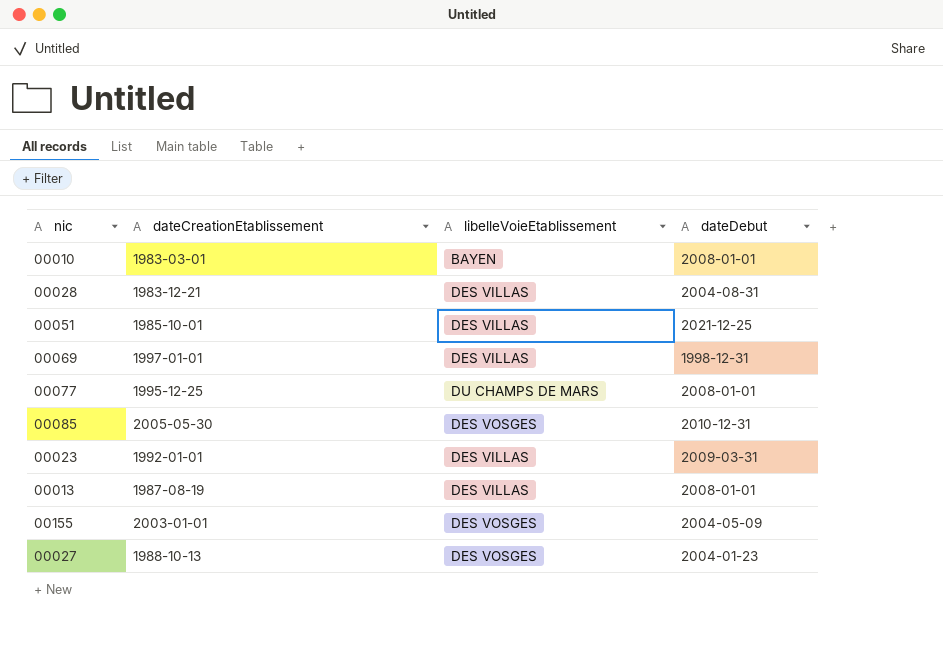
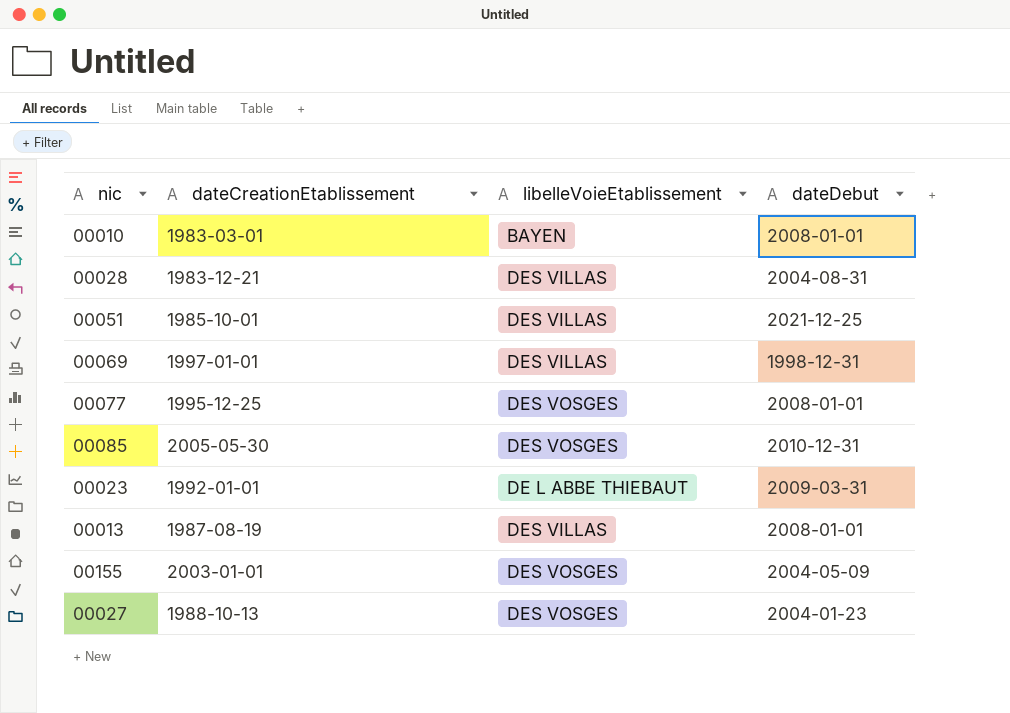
00077 | libelleVoieEtablissement: DU CHAMPS DE MARS -> DES VOSGES
00023 | libelleVoieEtablissement: DES VILLAS -> DE L ABBE THIEBAUT

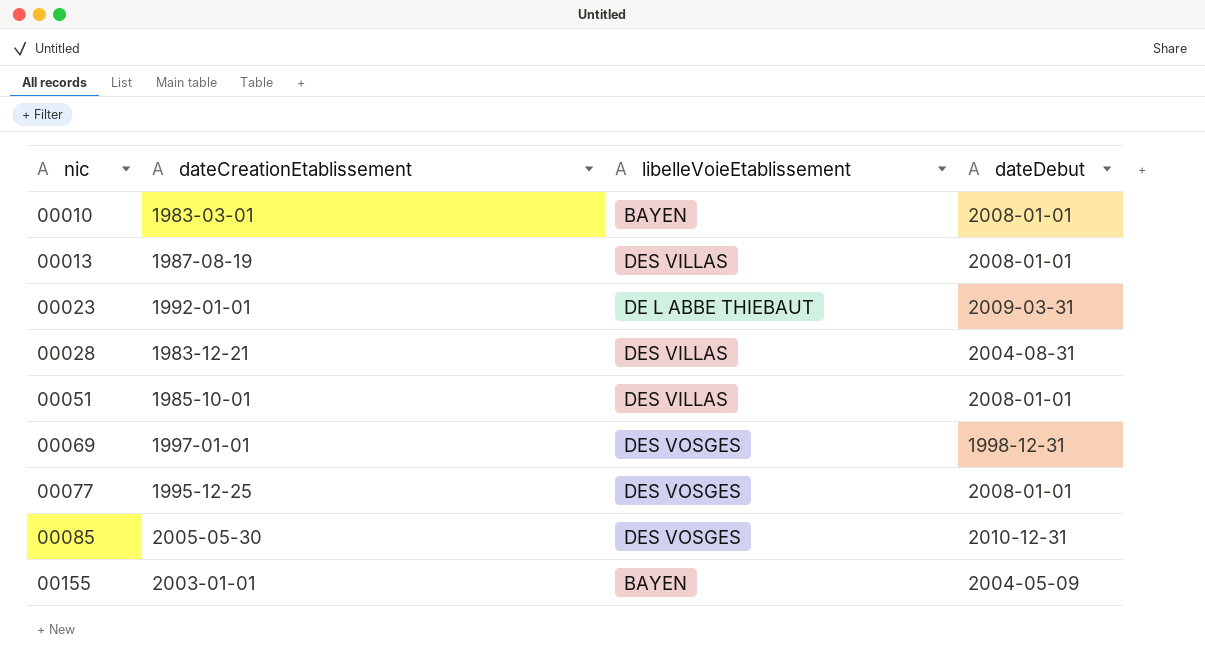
row order: none -> nic ascending
row 00027: 1988-10-13 | DES VOSGES | 2004-01-23 -> none
00051 | dateDebut: 2021-12-25 -> 2008-01-01
00069 | libelleVoieEtablissement: DES VILLAS -> DES VOSGES
00155 | libelleVoieEtablissement: DES VOSGES -> BAYEN

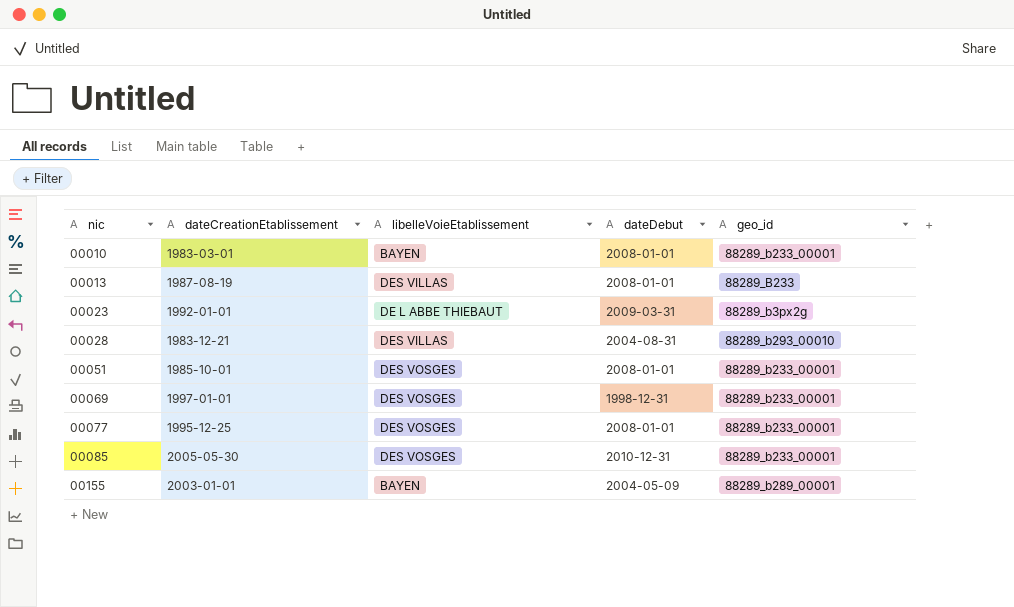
column geo_id | position: none -> 5
00051 | libelleVoieEtablissement: DES VILLAS -> DES VOSGES

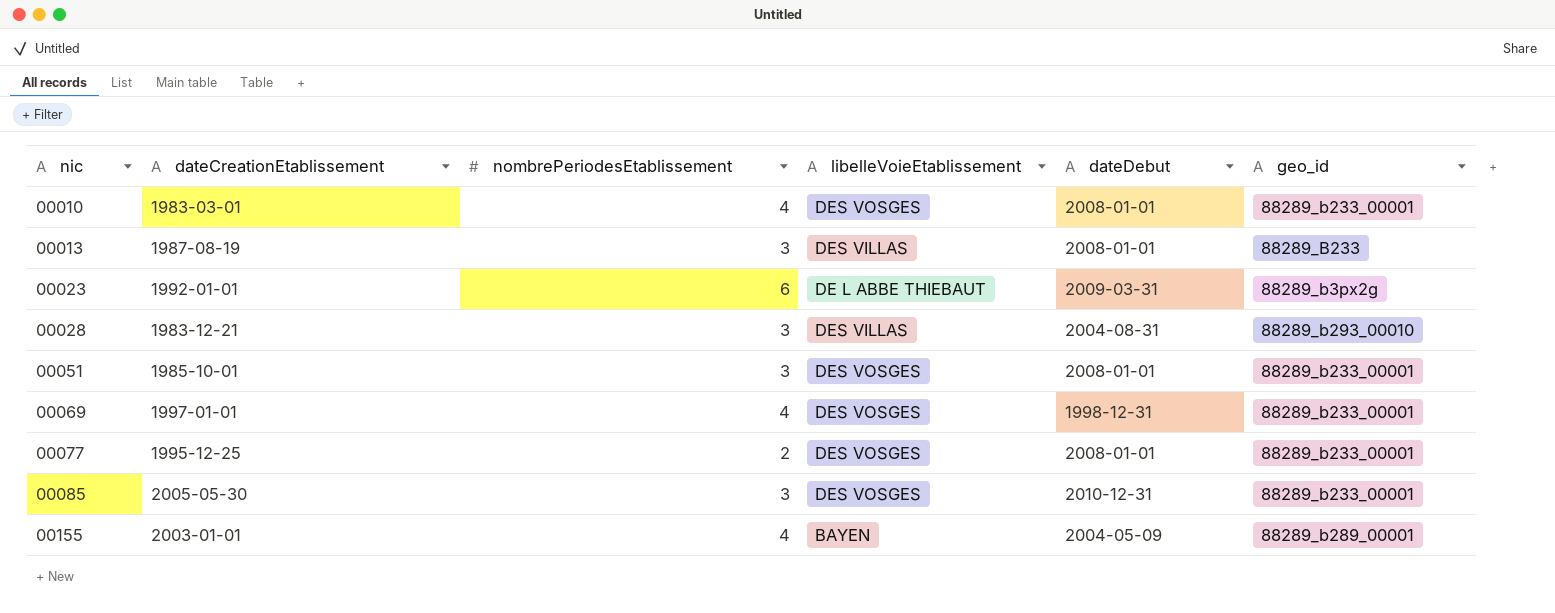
column nombrePeriodesEtablissement | position: none -> 3
00010 | libelleVoieEtablissement: BAYEN -> DES VOSGES

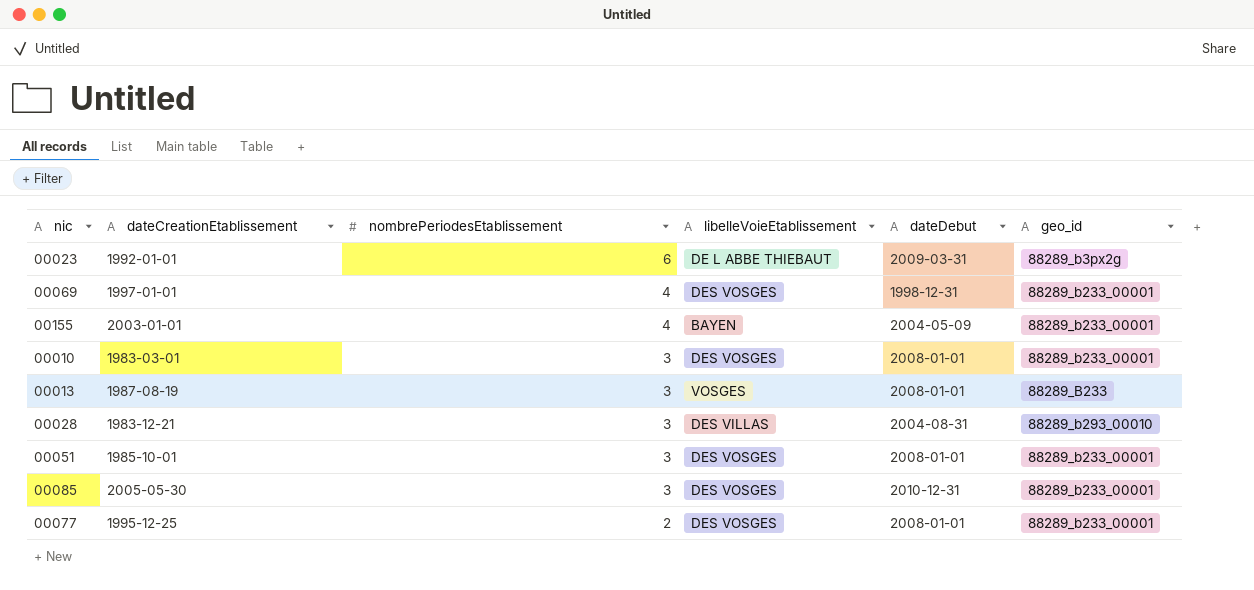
row order: nic ascending -> nombrePeriodesEtablissement descending
00155 | geo_id: 88289_b289_00001 -> 88289_b233_00001
00010 | nombrePeriodesEtablissement: 4 -> 3
00013 | libelleVoieEtablissement: DES VILLAS -> VOSGES

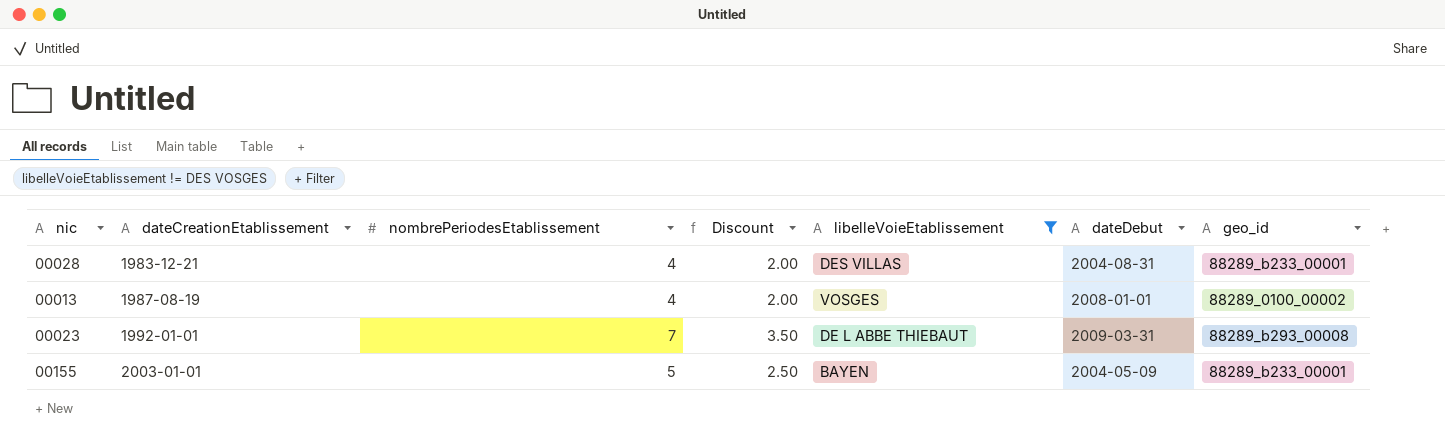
filter: none -> libelleVoieEtablissement != DES VOSGES
row order: nombrePeriodesEtablissement descending -> dateCreationEtablissement ascending
column Discount | formula: none -> [nombrePeriodesEtablissement] * 0.5
00028 | nombrePeriodesEtablissement: 3 -> 4
00028 | geo_id: 88289_b293_00010 -> 88289_b233_00001
00013 | nombrePeriodesEtablissement: 3 -> 4
00013 | geo_id: 88289_B233 -> 88289_0100_00002
00023 | nombrePeriodesEtablissement: 6 -> 7
00023 | geo_id: 88289_b3px2g -> 88289_b293_00008
00155 | nombrePeriodesEtablissement: 4 -> 5

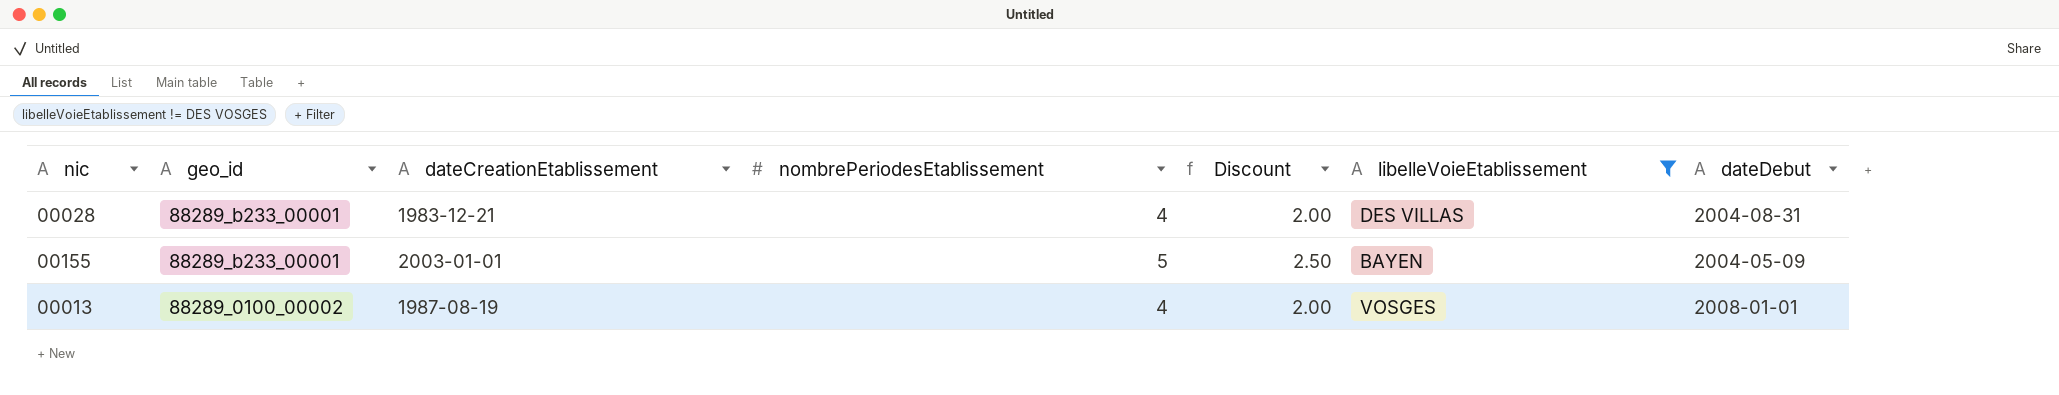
row order: dateCreationEtablissement ascending -> geo_id descending
column geo_id | position: 7 -> 2
row 00023: 1992-01-01 | 7 | 3.50 | DE L ABBE THIEBAUT | 2009-03-31 | 88289_b293_00008 -> none

